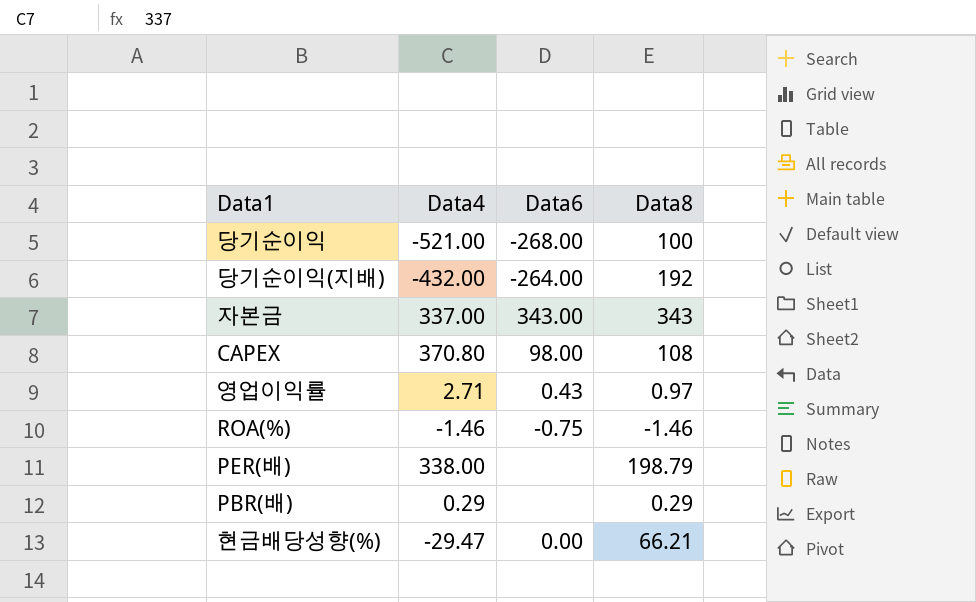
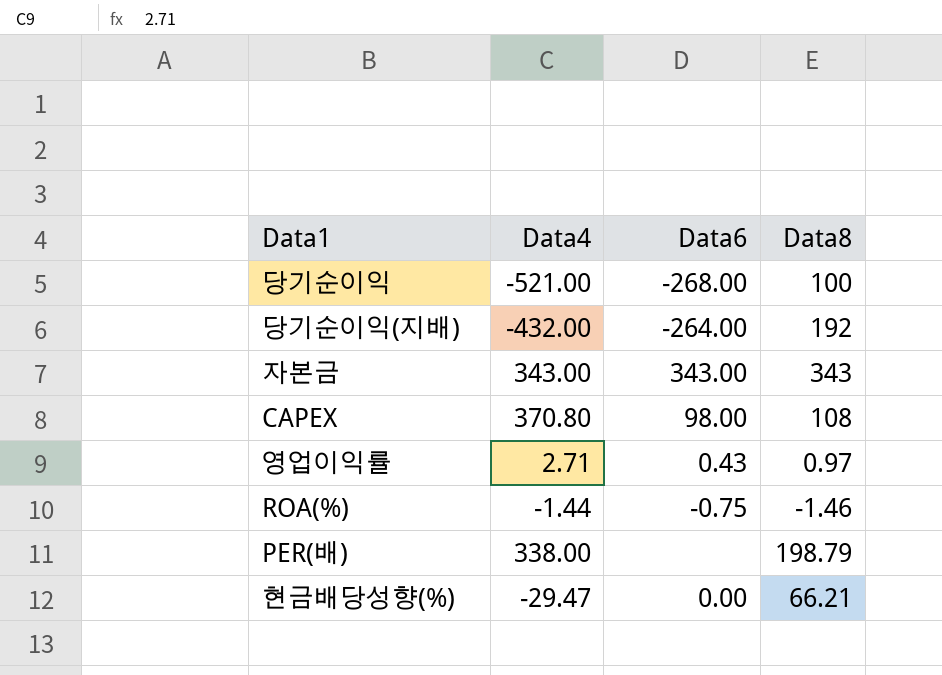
row PBR(배): 0.29 | none | 0.29 -> none
자본금 | Data4: 337.00 -> 343.00
ROA(%) | Data4: -1.46 -> -1.44

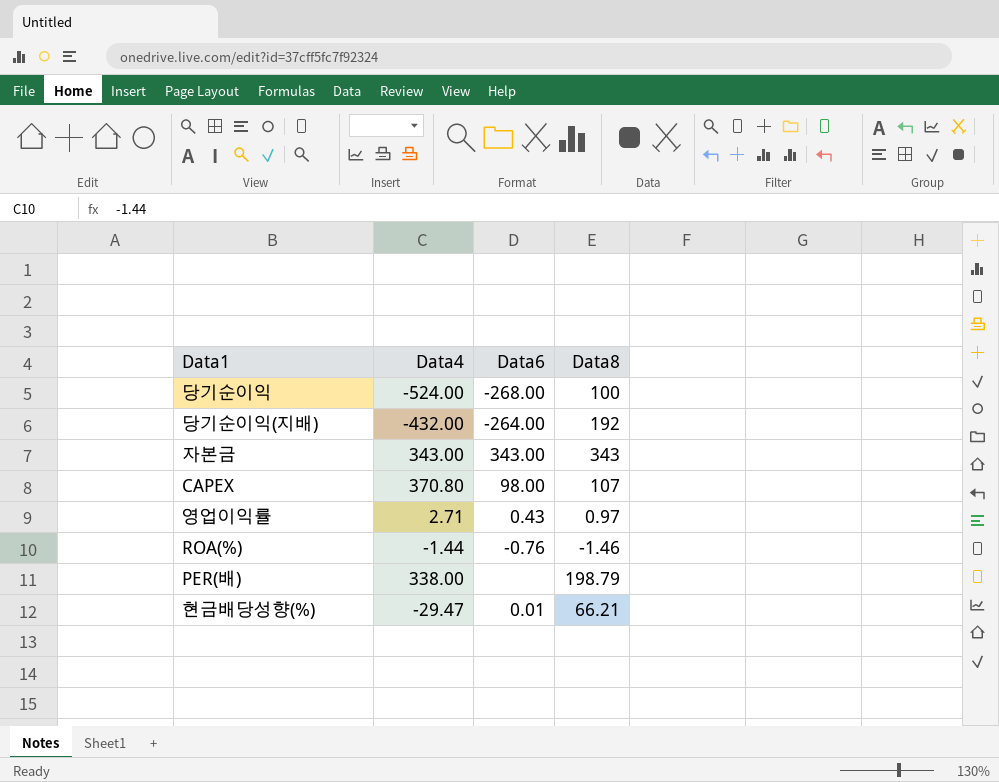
당기순이익 | Data4: -521.00 -> -524.00
CAPEX | Data8: 108 -> 107
ROA(%) | Data6: -0.75 -> -0.76
현금배당성향(%) | Data6: 0.00 -> 0.01

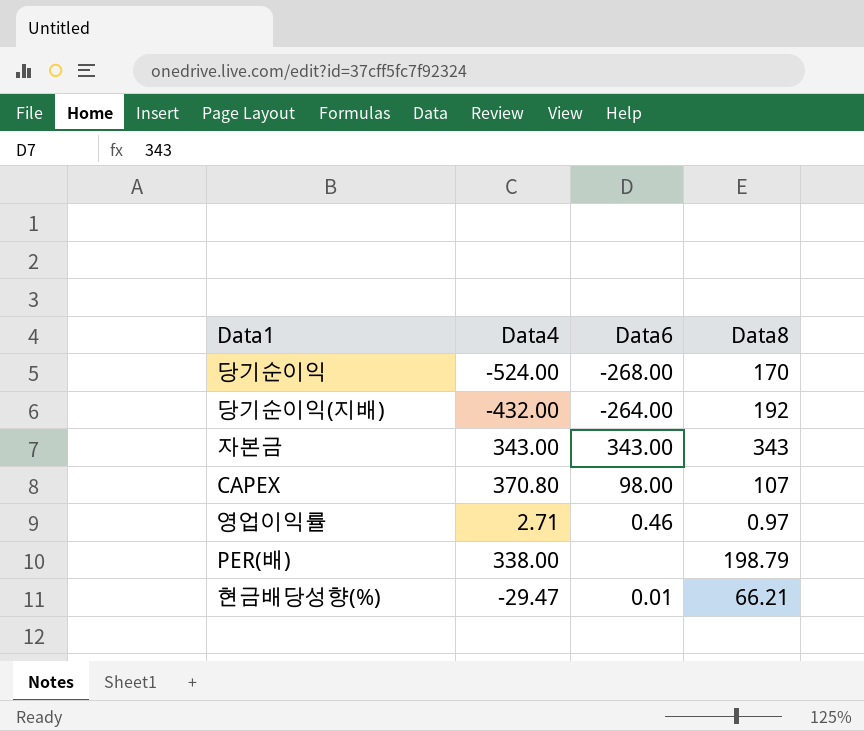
row ROA(%): -1.44 | -0.76 | -1.46 -> none
당기순이익 | Data8: 100 -> 170
영업이익률 | Data6: 0.43 -> 0.46

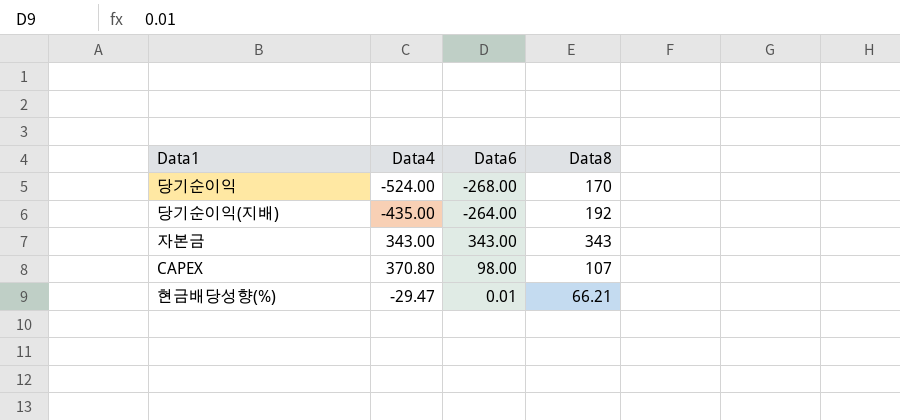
row 영업이익률: 2.71 | 0.46 | 0.97 -> none
row PER(배): 338.00 | none | 198.79 -> none
당기순이익(지배) | Data4: -432.00 -> -435.00

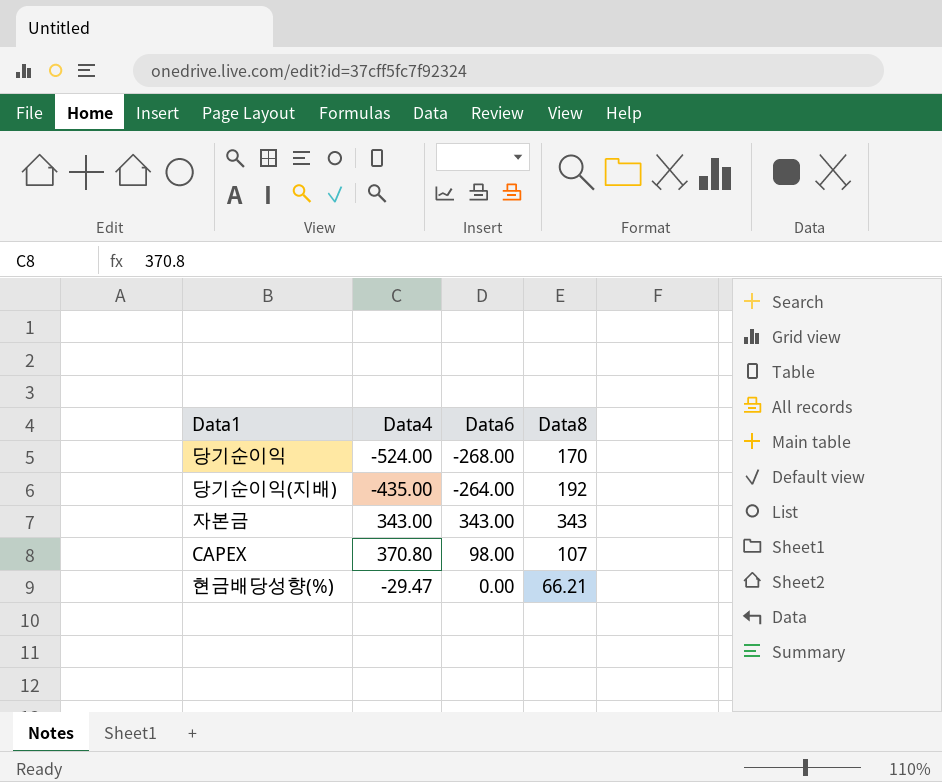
현금배당성향(%) | Data6: 0.01 -> 0.00

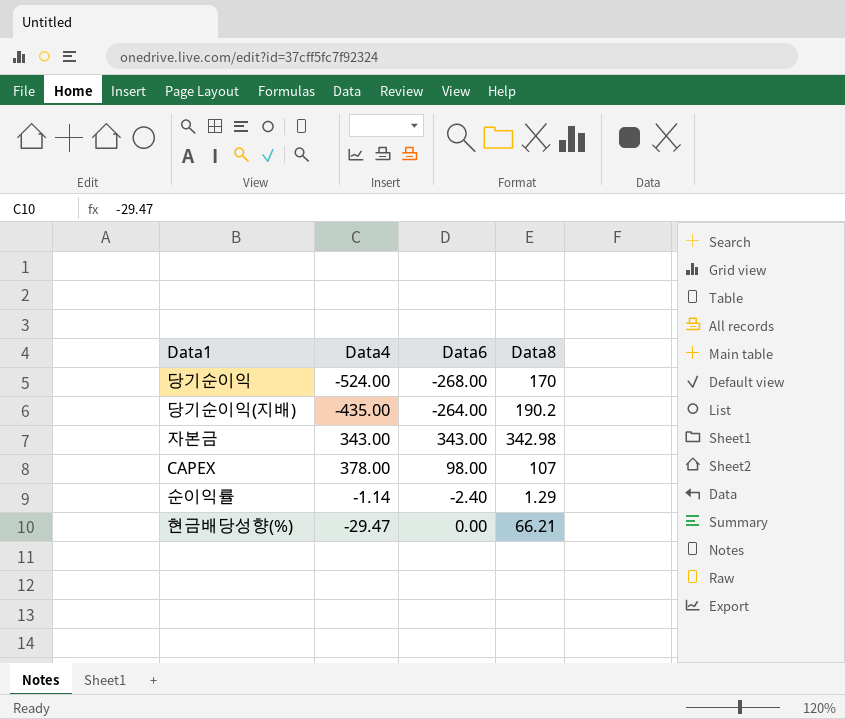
당기순이익(지배) | Data8: 192 -> 190.2
자본금 | Data8: 343 -> 342.98
CAPEX | Data4: 370.80 -> 378.00
row 순이익률: none -> -1.14 | -2.40 | 1.29

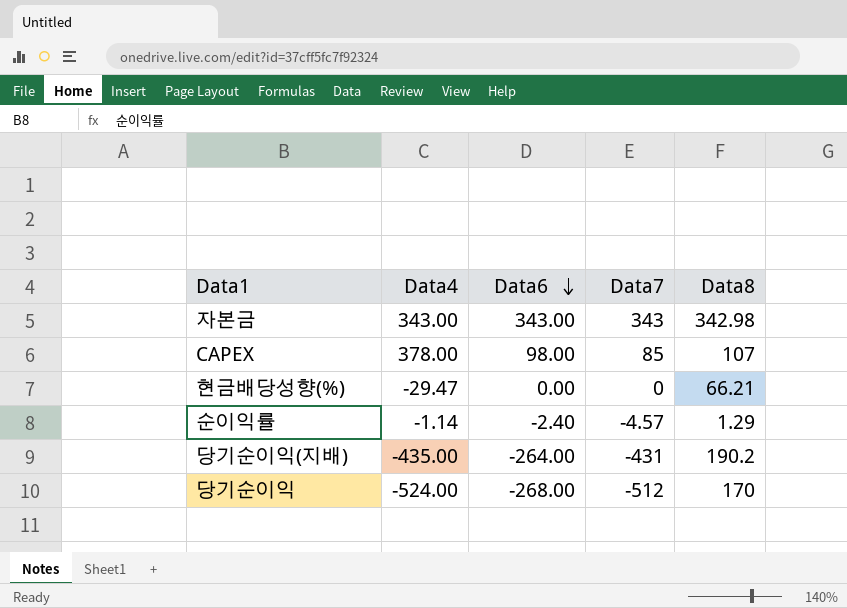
row order: none -> Data6 descending
column Data7 | position: none -> 4

